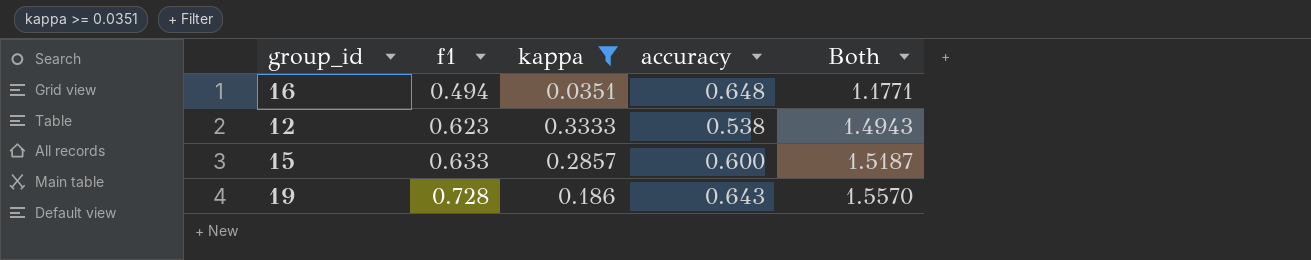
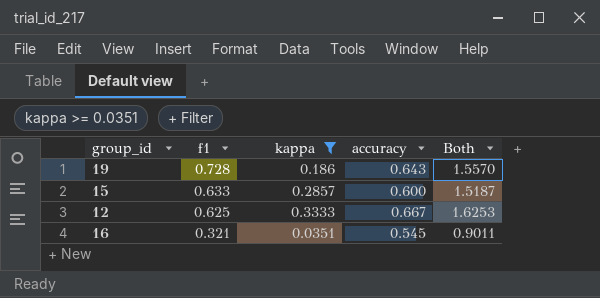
row order: f1 ascending -> f1 descending
12 | f1: 0.623 -> 0.625
12 | accuracy: 0.538 -> 0.667
12 | Both: 1.4943 -> 1.6253
16 | f1: 0.494 -> 0.321
16 | accuracy: 0.648 -> 0.545
16 | Both: 1.1771 -> 0.9011

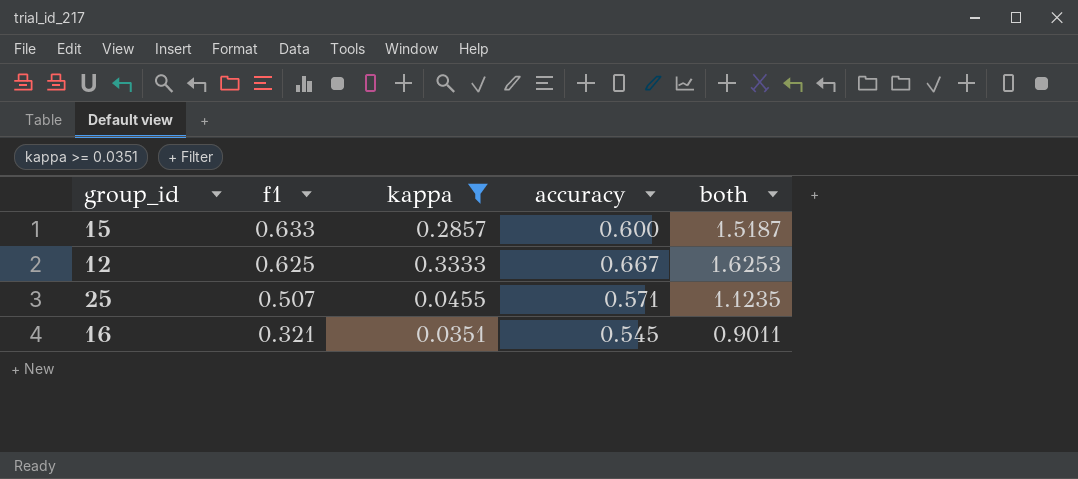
column name: Both -> both
row 19: 0.728 | 0.186 | 0.643 | 1.5570 -> none
row 25: none -> 0.507 | 0.0455 | 0.571 | 1.1235

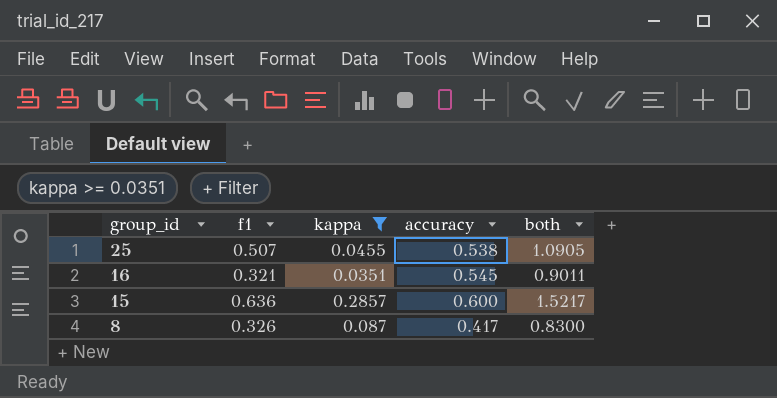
row order: f1 descending -> group_id descending
row 12: 0.625 | 0.3333 | 0.667 | 1.6253 -> none
25 | accuracy: 0.571 -> 0.538
25 | both: 1.1235 -> 1.0905
15 | f1: 0.633 -> 0.636
15 | both: 1.5187 -> 1.5217
row 8: none -> 0.326 | 0.087 | 0.417 | 0.8300

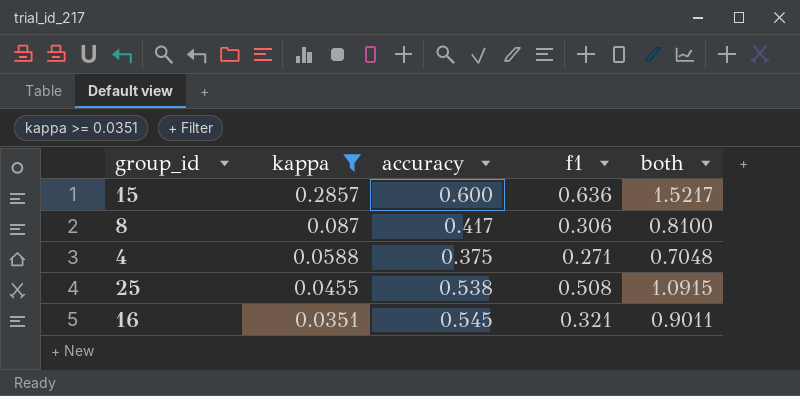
row order: group_id descending -> kappa descending
column f1 | position: 2 -> 4
8 | f1: 0.326 -> 0.306
8 | both: 0.8300 -> 0.8100
row 4: none -> 0.0588 | 0.375 | 0.271 | 0.7048
25 | f1: 0.507 -> 0.508
25 | both: 1.0905 -> 1.0915

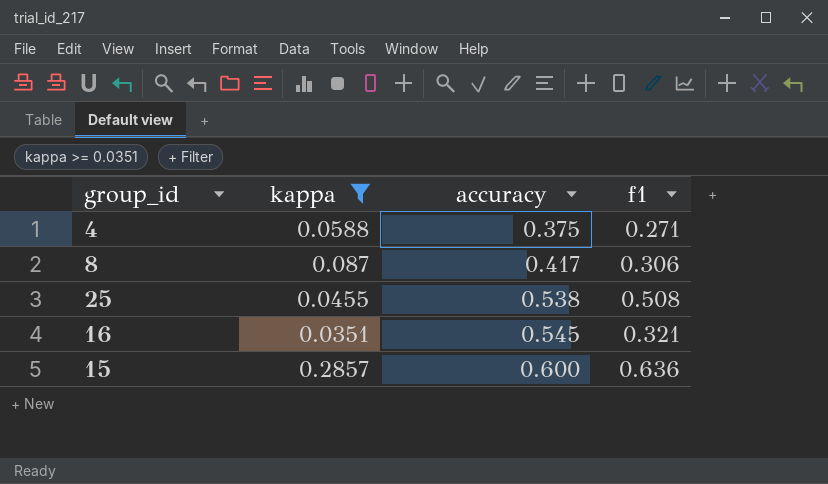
row order: kappa descending -> accuracy ascending
column both | formula: [kappa] + [accuracy] + [f1] -> none

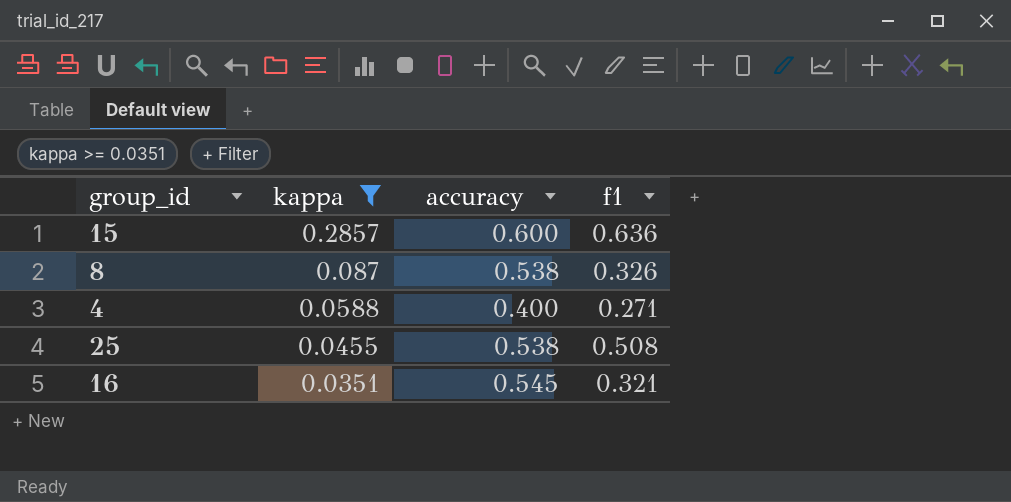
row order: accuracy ascending -> kappa descending
8 | accuracy: 0.417 -> 0.538
8 | f1: 0.306 -> 0.326
4 | accuracy: 0.375 -> 0.400

